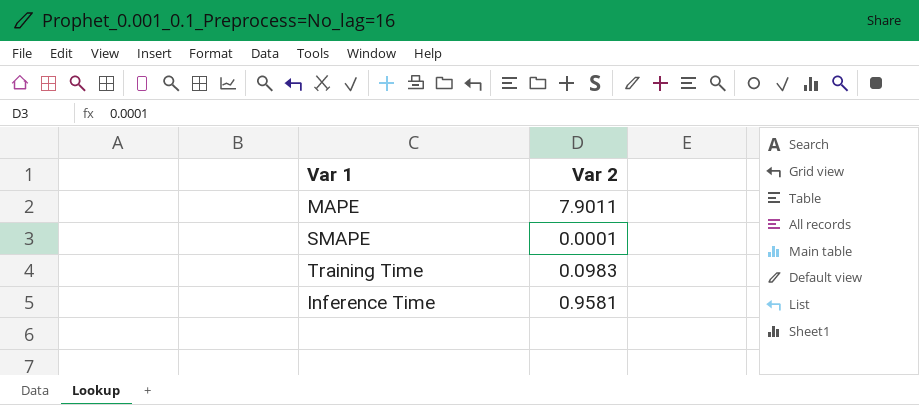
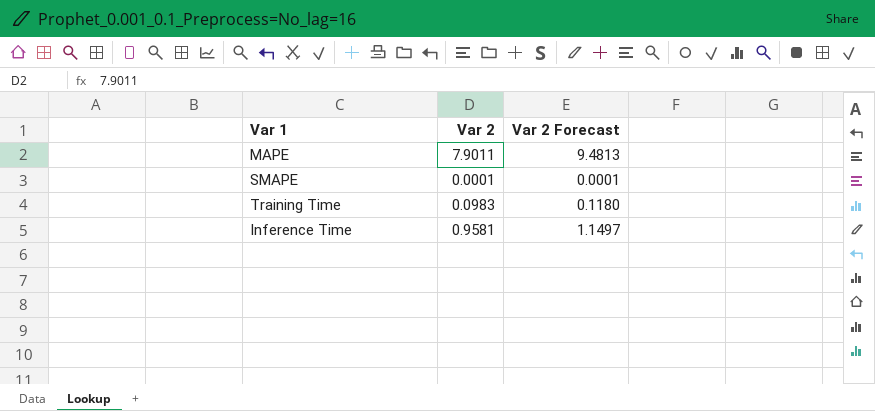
column Var 2 Forecast | formula: none -> [Var 2] * 1.2

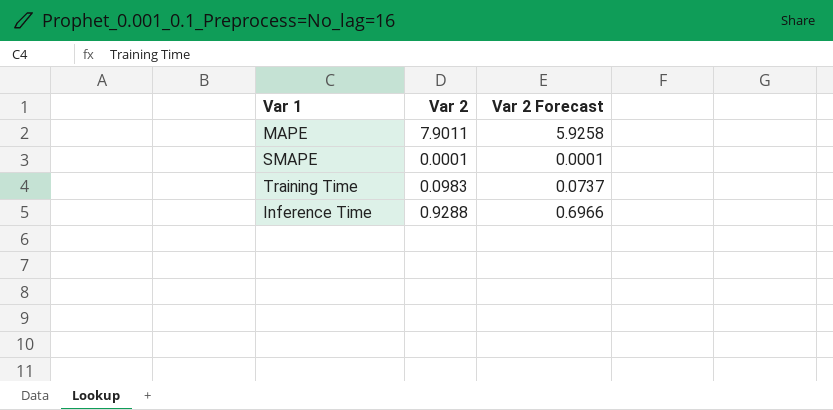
column Var 2 Forecast | formula: [Var 2] * 1.2 -> [Var 2] * 0.75
Inference Time | Var 2: 0.9581 -> 0.9288

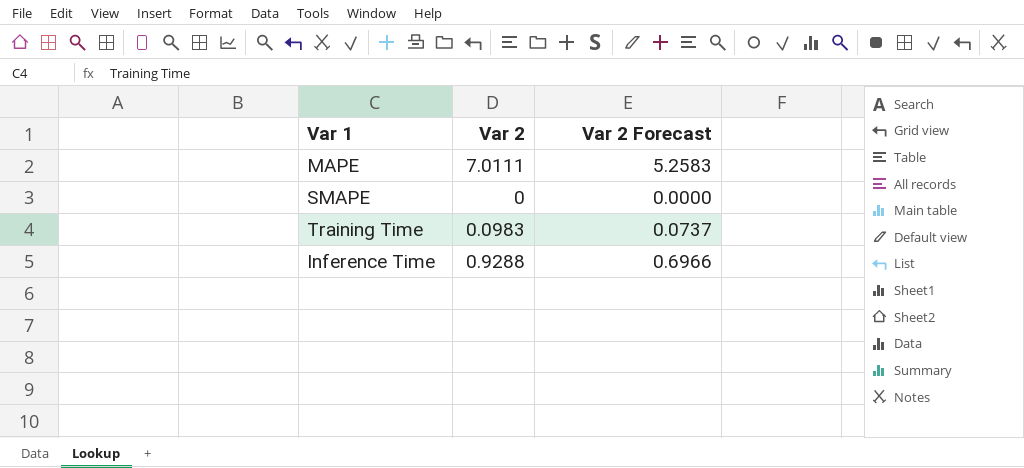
MAPE | Var 2: 7.9011 -> 7.0111
MAPE | Var 2 Forecast: 5.9258 -> 5.2583
SMAPE | Var 2: 0.0001 -> 0
SMAPE | Var 2 Forecast: 0.0001 -> 0.0000

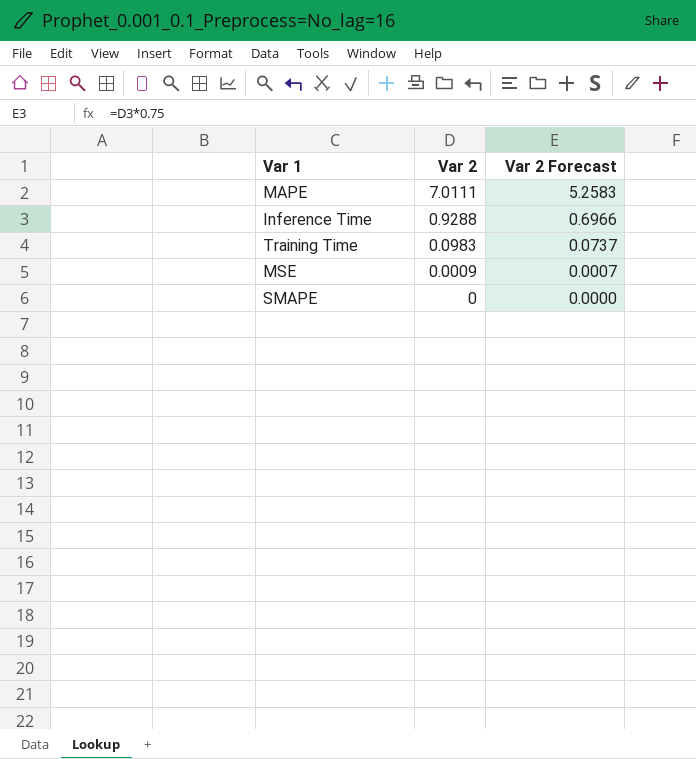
row order: none -> Var 2 descending
row MSE: none -> 0.0009 | 0.0007

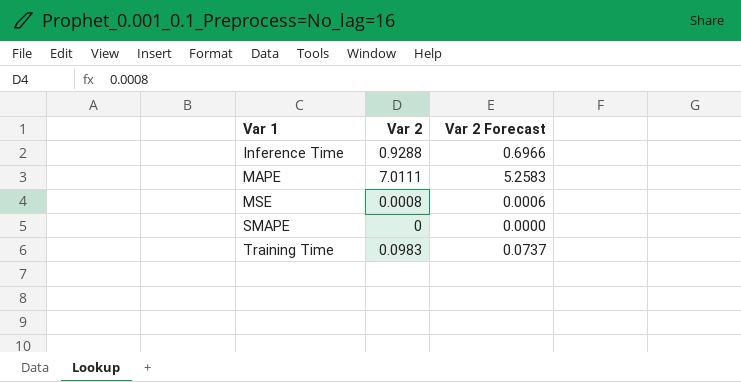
row order: Var 2 descending -> Var 1 ascending
MSE | Var 2: 0.0009 -> 0.0008
MSE | Var 2 Forecast: 0.0007 -> 0.0006

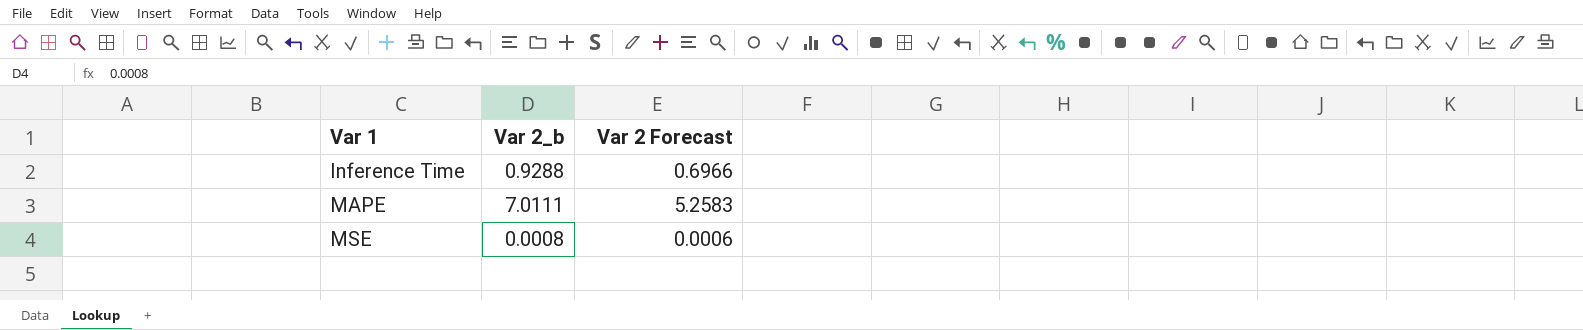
column name: Var 2 -> Var 2_b
row SMAPE: 0 | 0.0000 -> none
row Training Time: 0.0983 | 0.0737 -> none

